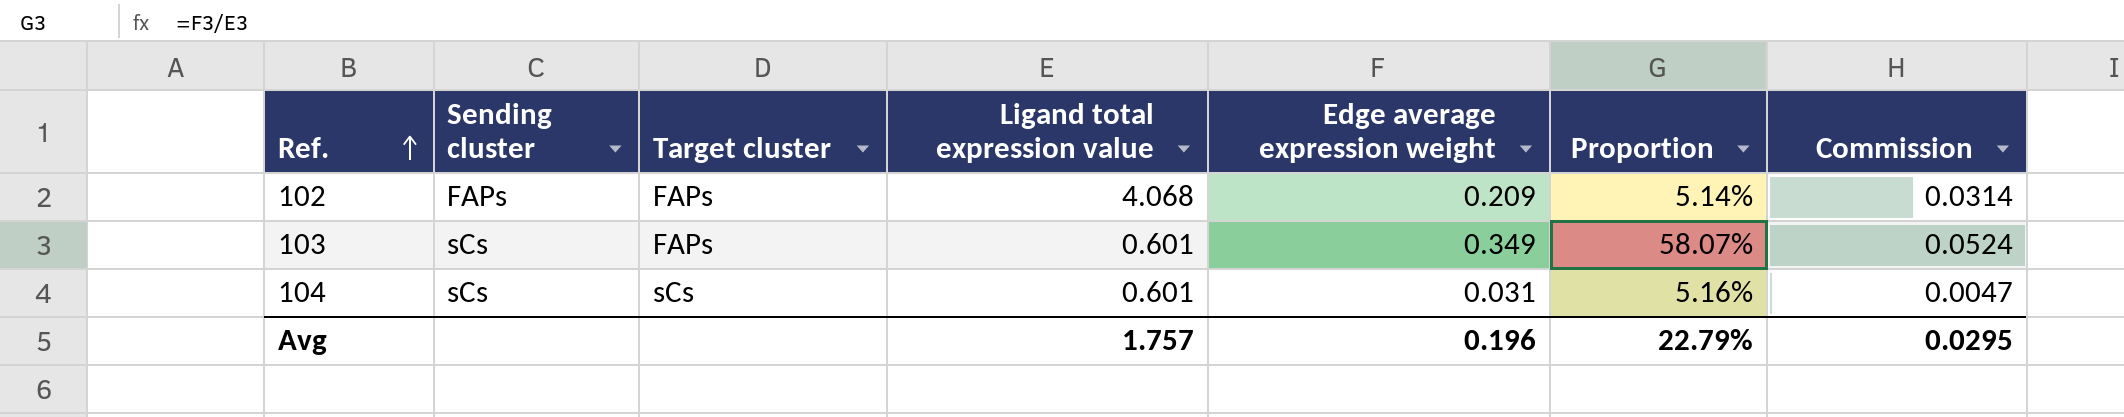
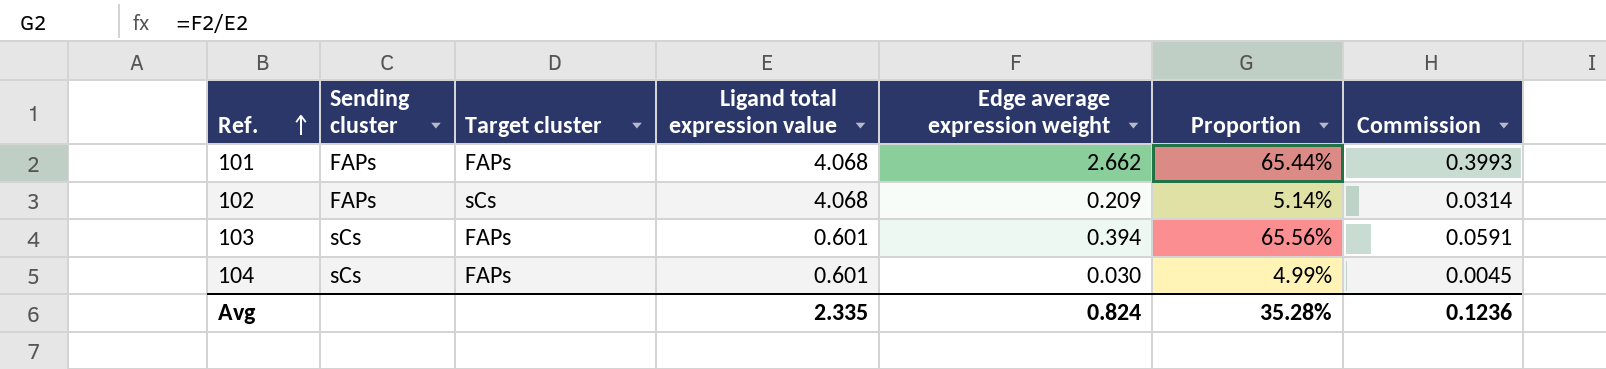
row 101: none -> FAPs | FAPs | 4.068 | 2.662 | 65.44% | 0.3993
102 | Target cluster: FAPs -> sCs
103 | Edge average expression weight: 0.349 -> 0.394
103 | Proportion: 58.07% -> 65.56%
103 | Commission: 0.0524 -> 0.0591
104 | Target cluster: sCs -> FAPs
104 | Edge average expression weight: 0.031 -> 0.030
104 | Proportion: 5.16% -> 4.99%
104 | Commission: 0.0047 -> 0.0045
Avg | Ligand total expression value: 1.757 -> 2.335
Avg | Edge average expression weight: 0.196 -> 0.824
Avg | Proportion: 22.79% -> 35.28%
Avg | Commission: 0.0295 -> 0.1236

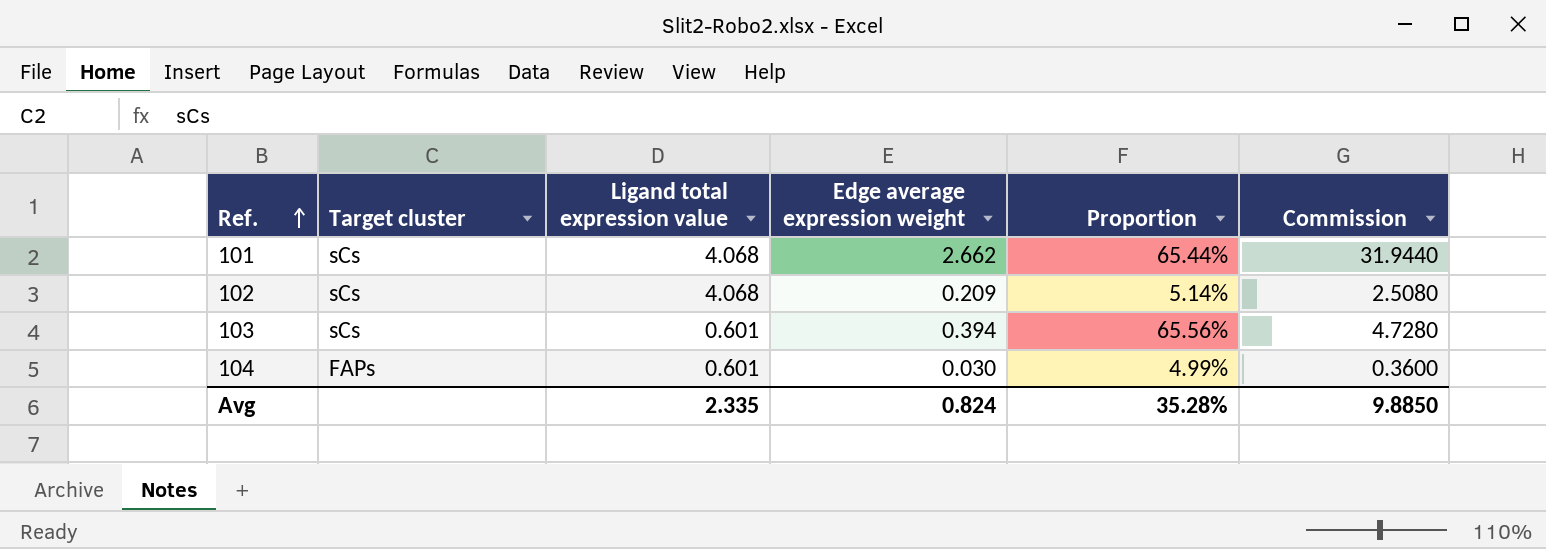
column Sending cluster | position: 2 -> none
column Commission | formula: [Edge average expression weight] * 0.15 -> [Edge average expression weight] * 12
101 | Target cluster: FAPs -> sCs
103 | Target cluster: FAPs -> sCs
Avg | Commission: 0.1236 -> 9.8850

